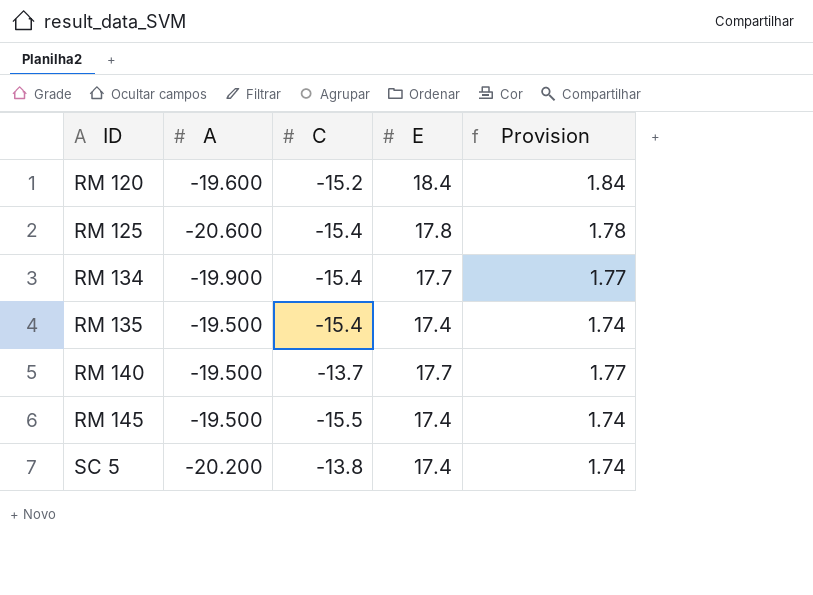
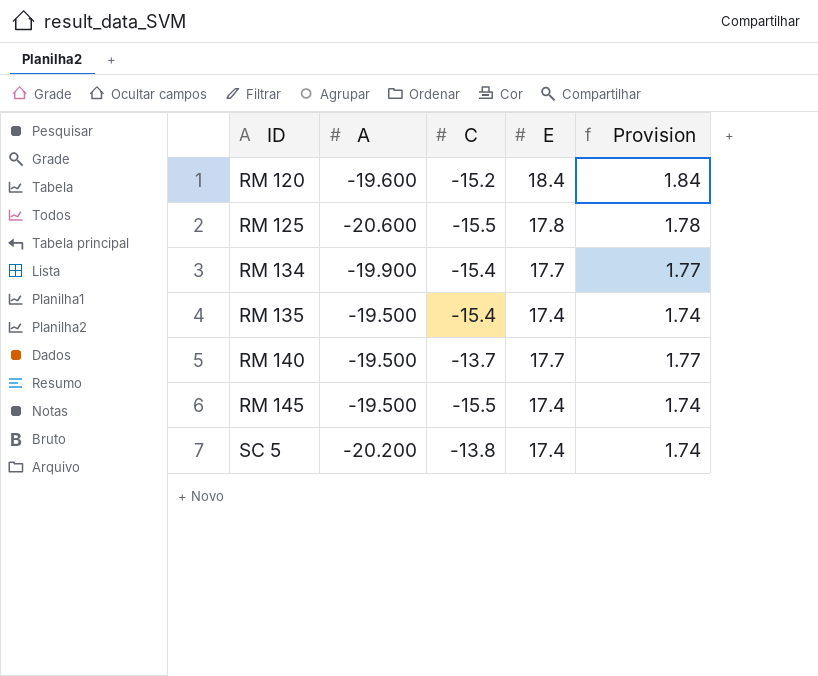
RM 125 | C: -15.4 -> -15.5

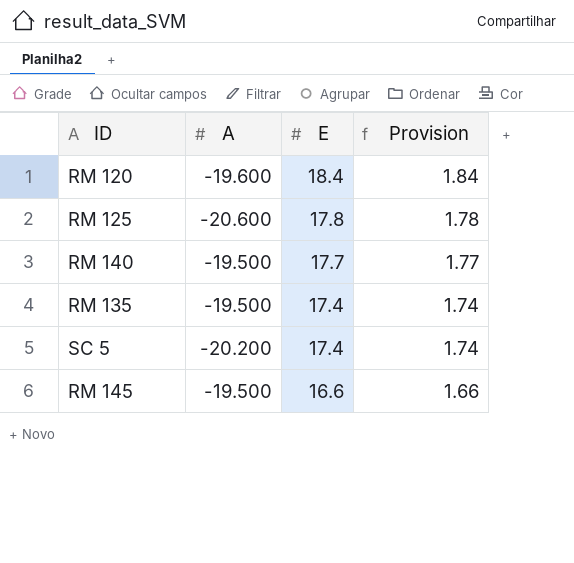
row order: ID ascending -> E descending
column C | position: 3 -> none
row RM 134: -19.900 | -15.4 | 17.7 | 1.77 -> none
RM 145 | E: 17.4 -> 16.6
RM 145 | Provision: 1.74 -> 1.66

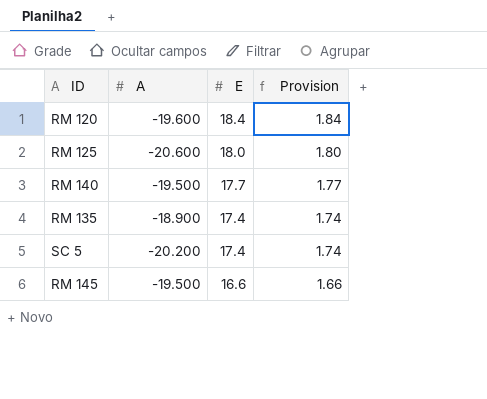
RM 125 | E: 17.8 -> 18.0
RM 125 | Provision: 1.78 -> 1.80
RM 135 | A: -19.500 -> -18.900

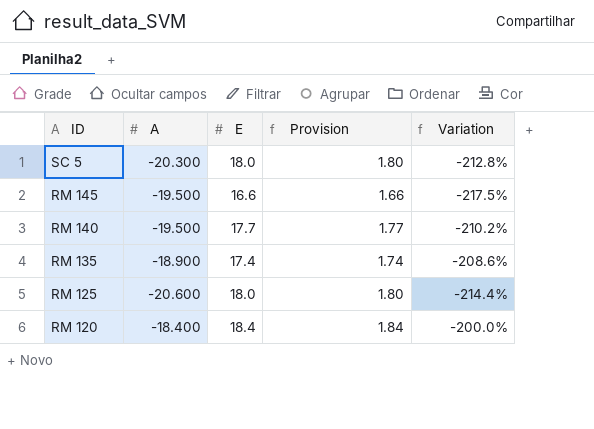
row order: E descending -> ID descending
column Variation | formula: none -> ([A] - [E]) / [E]
SC 5 | A: -20.200 -> -20.300
SC 5 | E: 17.4 -> 18.0
SC 5 | Provision: 1.74 -> 1.80
RM 120 | A: -19.600 -> -18.400

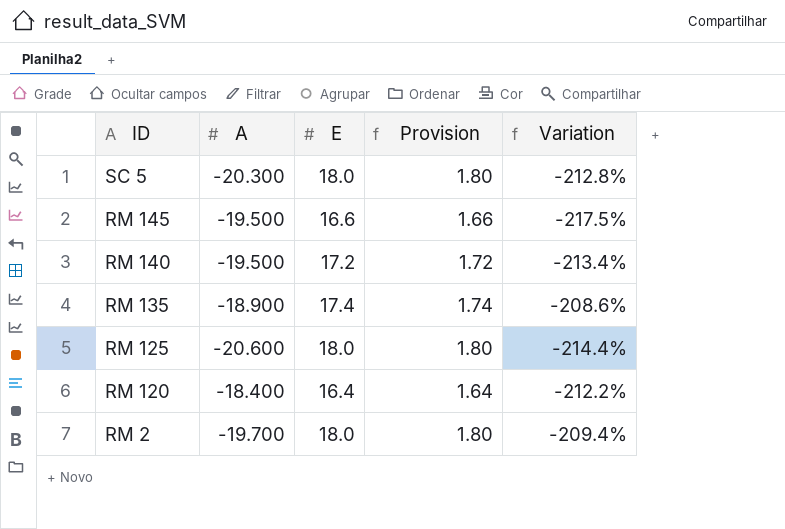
RM 140 | E: 17.7 -> 17.2
RM 140 | Provision: 1.77 -> 1.72
RM 140 | Variation: -210.2% -> -213.4%
RM 120 | E: 18.4 -> 16.4
RM 120 | Provision: 1.84 -> 1.64
RM 120 | Variation: -200.0% -> -212.2%
row RM 2: none -> -19.700 | 18.0 | 1.80 | -209.4%

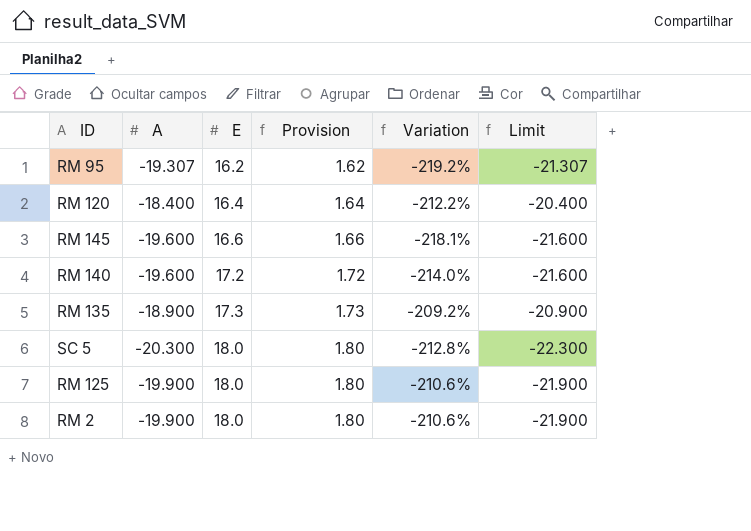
row order: ID descending -> E ascending
column Limit | formula: none -> [A] - 2
row RM 95: none -> -19.307 | 16.2 | 1.62 | -219.2% | -21.307
RM 145 | A: -19.500 -> -19.600
RM 145 | Variation: -217.5% -> -218.1%
RM 140 | A: -19.500 -> -19.600
RM 140 | Variation: -213.4% -> -214.0%
RM 135 | E: 17.4 -> 17.3
RM 135 | Provision: 1.74 -> 1.73
RM 135 | Variation: -208.6% -> -209.2%
RM 125 | A: -20.600 -> -19.900
RM 125 | Variation: -214.4% -> -210.6%
RM 2 | A: -19.700 -> -19.900
RM 2 | Variation: -209.4% -> -210.6%

